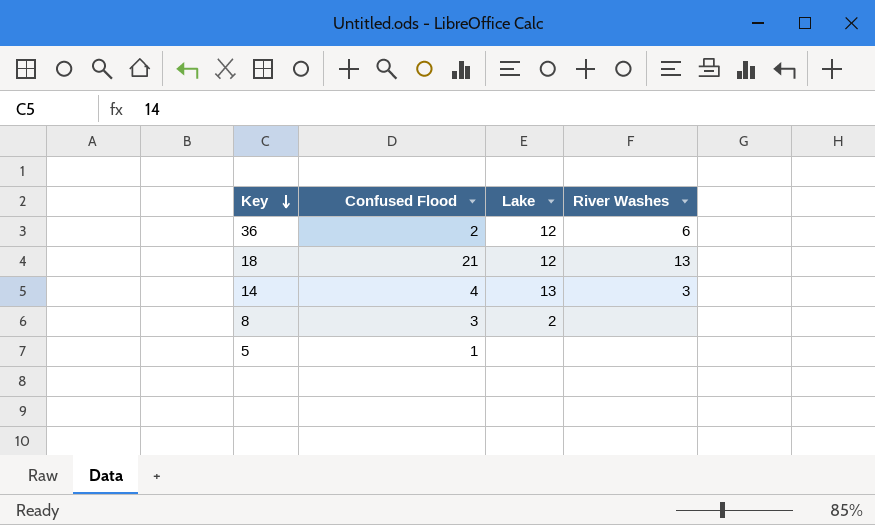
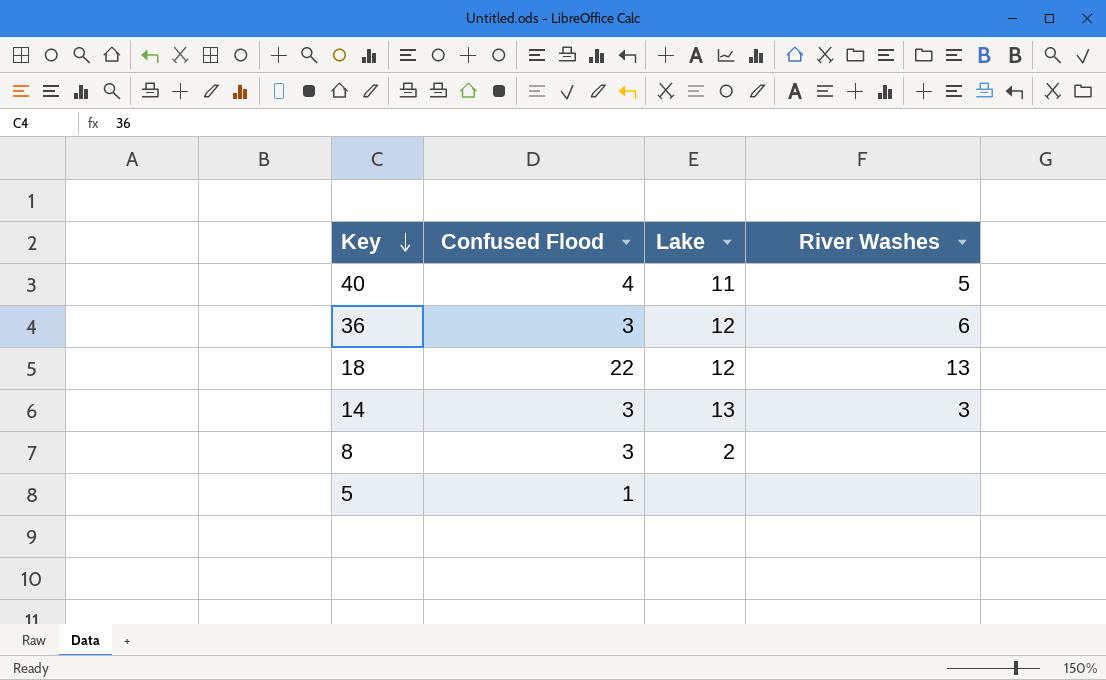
row 40: none -> 4 | 11 | 5
36 | Confused Flood: 2 -> 3
18 | Confused Flood: 21 -> 22
14 | Confused Flood: 4 -> 3

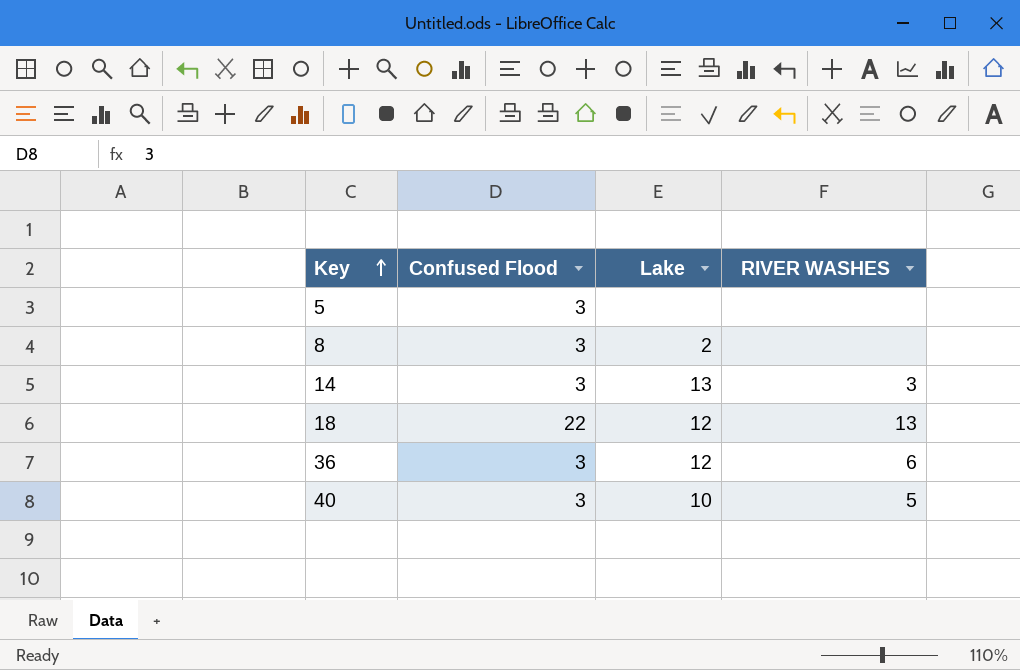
row order: Key descending -> Key ascending
column name: River Washes -> RIVER WASHES
5 | Confused Flood: 1 -> 3
40 | Confused Flood: 4 -> 3
40 | Lake: 11 -> 10

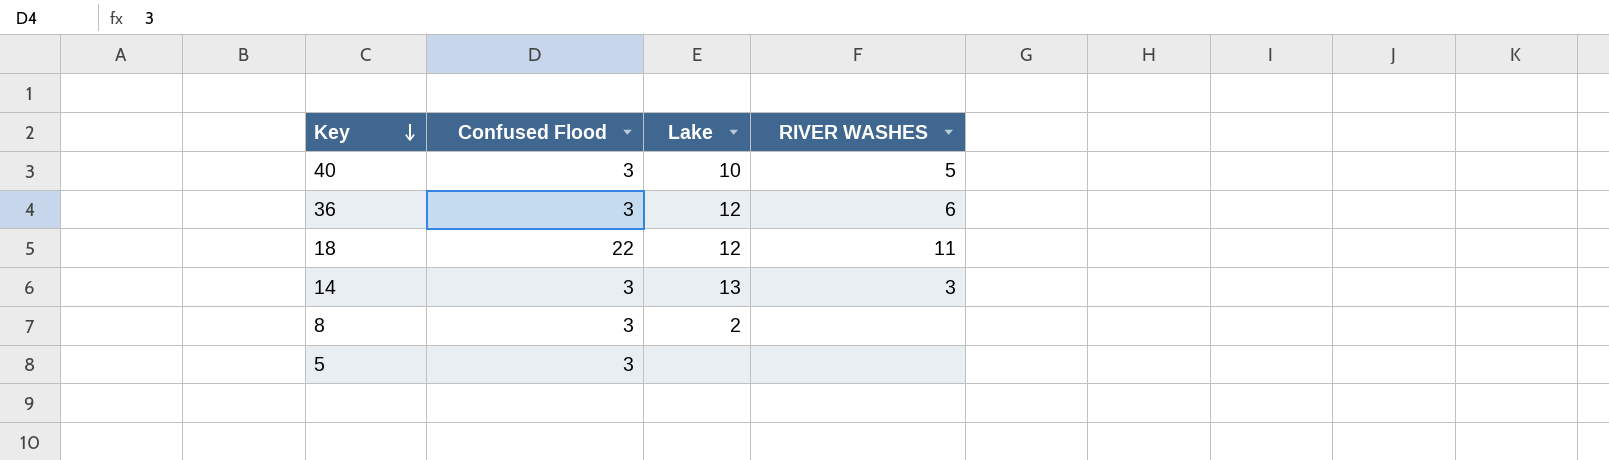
row order: Key ascending -> Key descending
18 | RIVER WASHES: 13 -> 11

